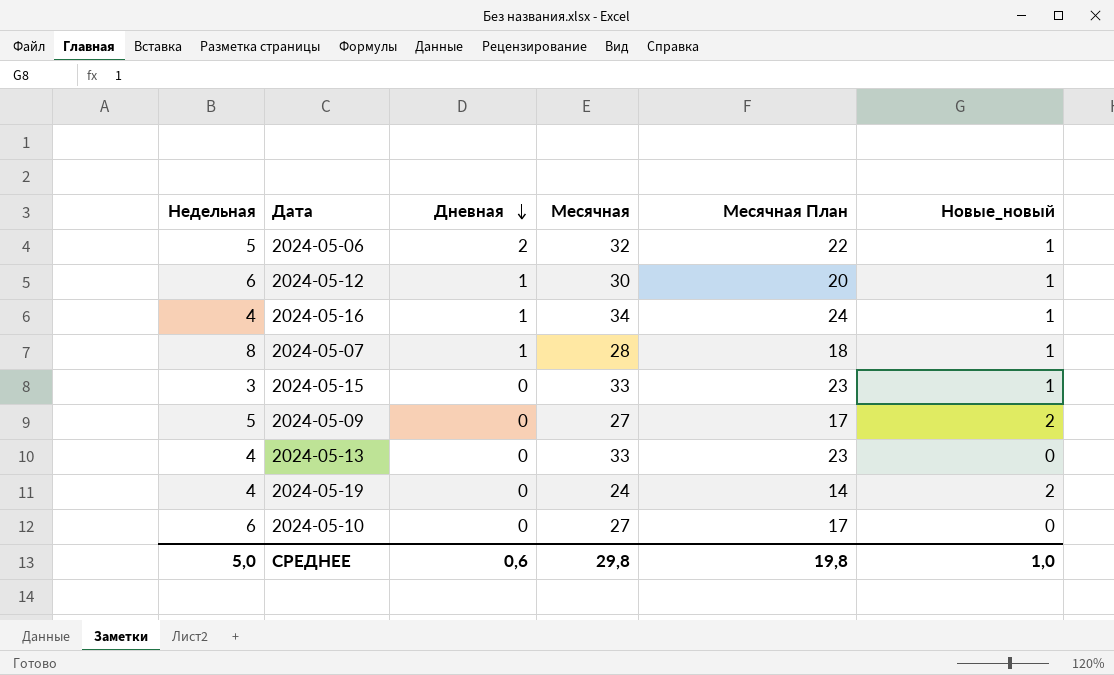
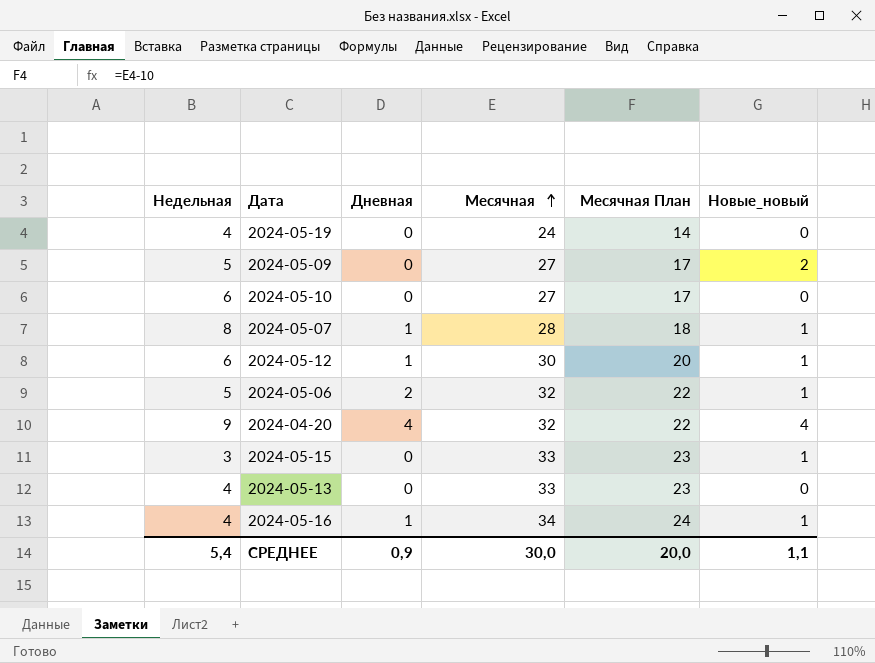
row order: Дневная descending -> Месячная ascending
2024-05-19 | Новые_новый: 2 -> 0
row 2024-04-20: none -> 9 | 4 | 32 | 22 | 4
СРЕДНЕЕ | Недельная: 5,0 -> 5,4
СРЕДНЕЕ | Дневная: 0,6 -> 0,9
СРЕДНЕЕ | Месячная: 29,8 -> 30,0
СРЕДНЕЕ | Месячная План: 19,8 -> 20,0
СРЕДНЕЕ | Новые_новый: 1,0 -> 1,1

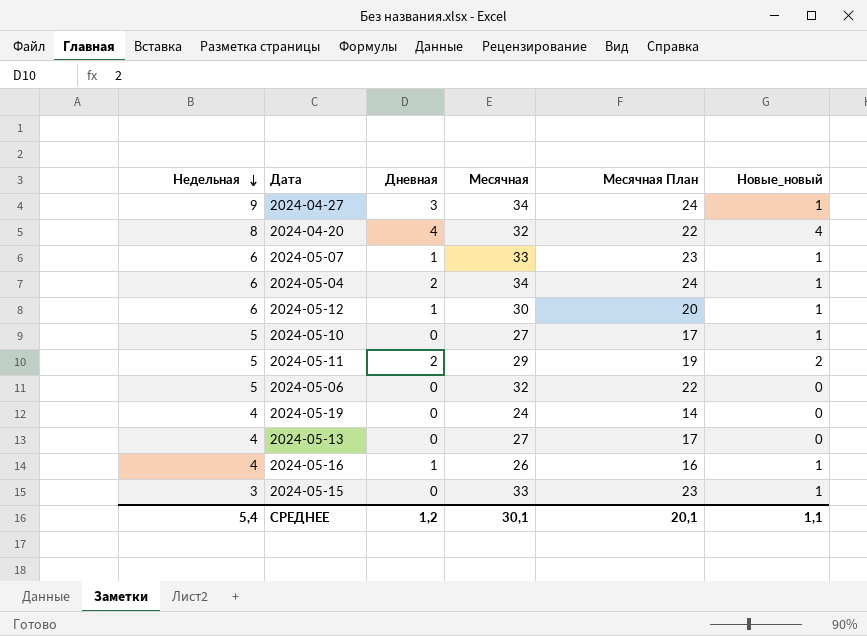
row order: Месячная ascending -> Недельная descending
row 2024-05-09: 5 | 0 | 27 | 17 | 2 -> none
row 2024-04-27: none -> 9 | 3 | 34 | 24 | 1
2024-04-20 | Недельная: 9 -> 8
2024-05-07 | Недельная: 8 -> 6
2024-05-07 | Месячная: 28 -> 33
2024-05-07 | Месячная План: 18 -> 23
row 2024-05-04: none -> 6 | 2 | 34 | 24 | 1
2024-05-10 | Недельная: 6 -> 5
2024-05-10 | Новые_новый: 0 -> 1
row 2024-05-11: none -> 5 | 2 | 29 | 19 | 2
2024-05-06 | Дневная: 2 -> 0
2024-05-06 | Новые_новый: 1 -> 0
2024-05-13 | Месячная: 33 -> 27
2024-05-13 | Месячная План: 23 -> 17
2024-05-16 | Месячная: 34 -> 26
2024-05-16 | Месячная План: 24 -> 16
СРЕДНЕЕ | Дневная: 0,9 -> 1,2
СРЕДНЕЕ | Месячная: 30,0 -> 30,1
СРЕДНЕЕ | Месячная План: 20,0 -> 20,1

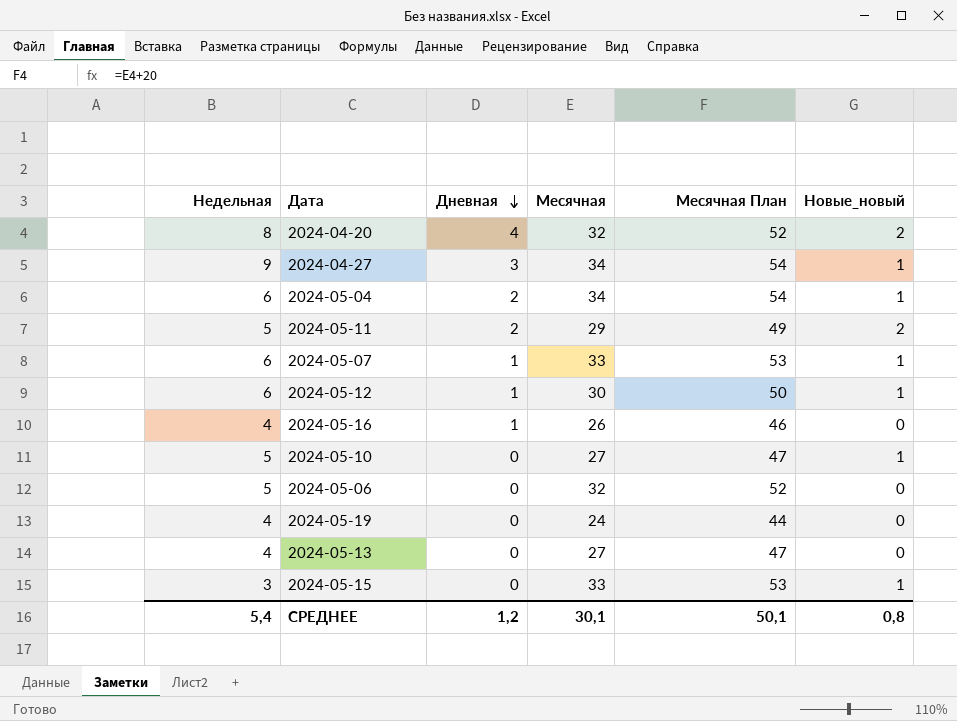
row order: Недельная descending -> Дневная descending
column Месячная План | formula: [Месячная] - 10 -> [Месячная] + 20
2024-04-20 | Новые_новый: 4 -> 2
2024-05-16 | Новые_новый: 1 -> 0
СРЕДНЕЕ | Месячная План: 20,1 -> 50,1
СРЕДНЕЕ | Новые_новый: 1,1 -> 0,8

